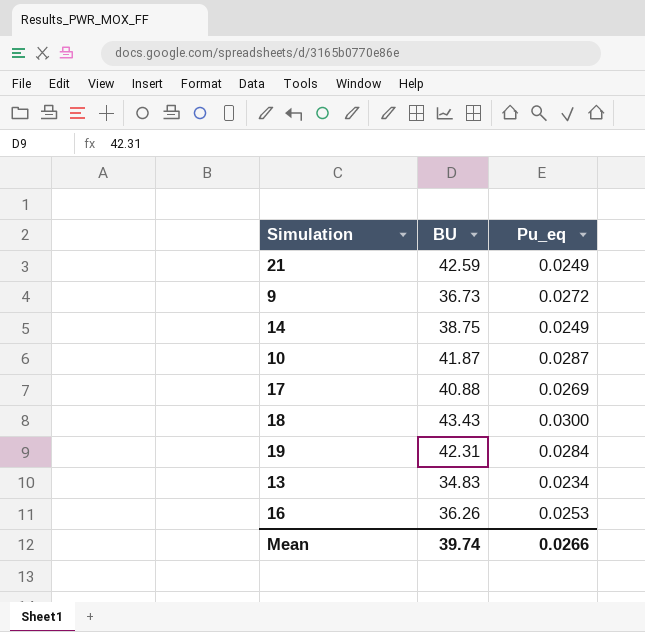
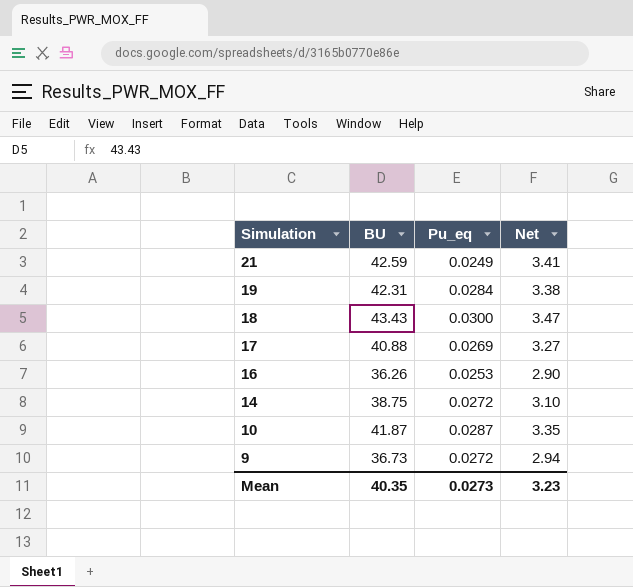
row order: none -> Simulation descending
column Net | formula: none -> [BU] * 0.08
row 13: 34.83 | 0.0234 -> none
14 | Pu_eq: 0.0249 -> 0.0272
Mean | BU: 39.74 -> 40.35
Mean | Pu_eq: 0.0266 -> 0.0273

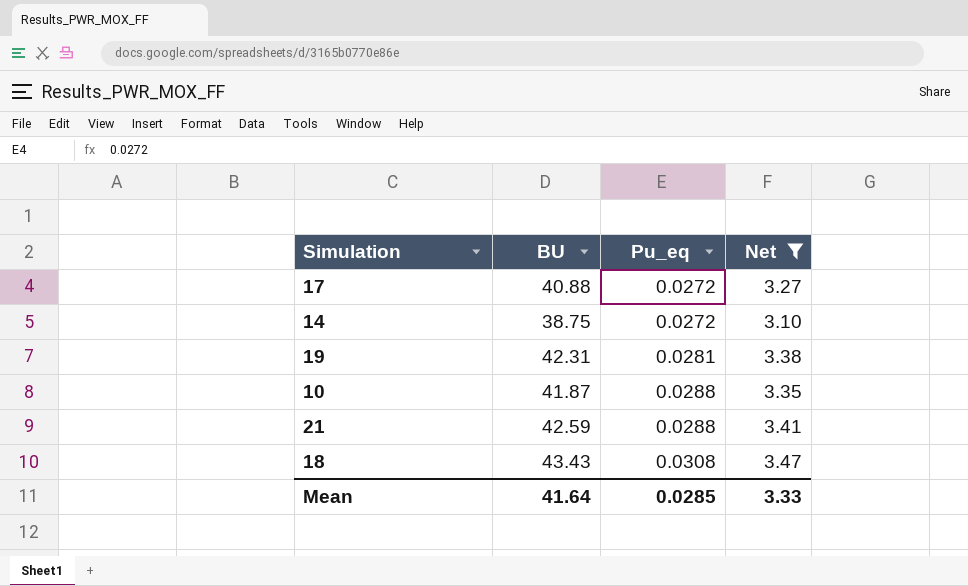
filter: none -> Net >= 3.10
row order: Simulation descending -> Pu_eq ascending
17 | Pu_eq: 0.0269 -> 0.0272
19 | Pu_eq: 0.0284 -> 0.0281
10 | Pu_eq: 0.0287 -> 0.0288
21 | Pu_eq: 0.0249 -> 0.0288
18 | Pu_eq: 0.0300 -> 0.0308
Mean | BU: 40.35 -> 41.64
Mean | Pu_eq: 0.0273 -> 0.0285
Mean | Net: 3.23 -> 3.33

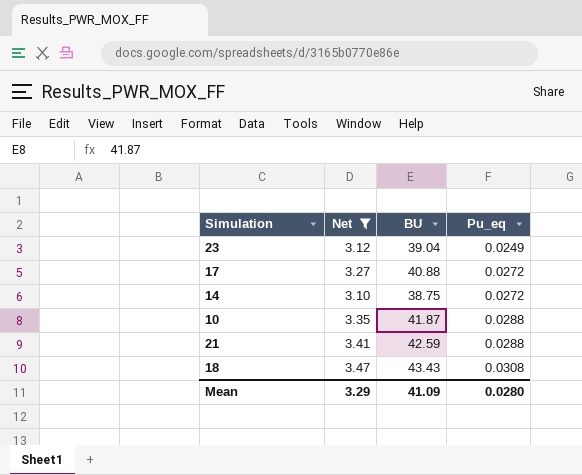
column Net | position: 4 -> 2
row 19: 42.31 | 0.0281 | 3.38 -> none
row 23: none -> 3.12 | 39.04 | 0.0249
Mean | Net: 3.33 -> 3.29
Mean | BU: 41.64 -> 41.09
Mean | Pu_eq: 0.0285 -> 0.0280

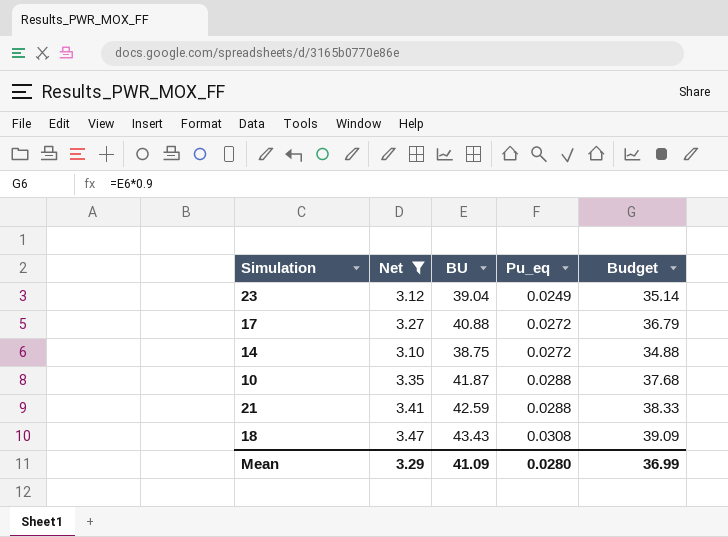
column Budget | formula: none -> [BU] * 0.9

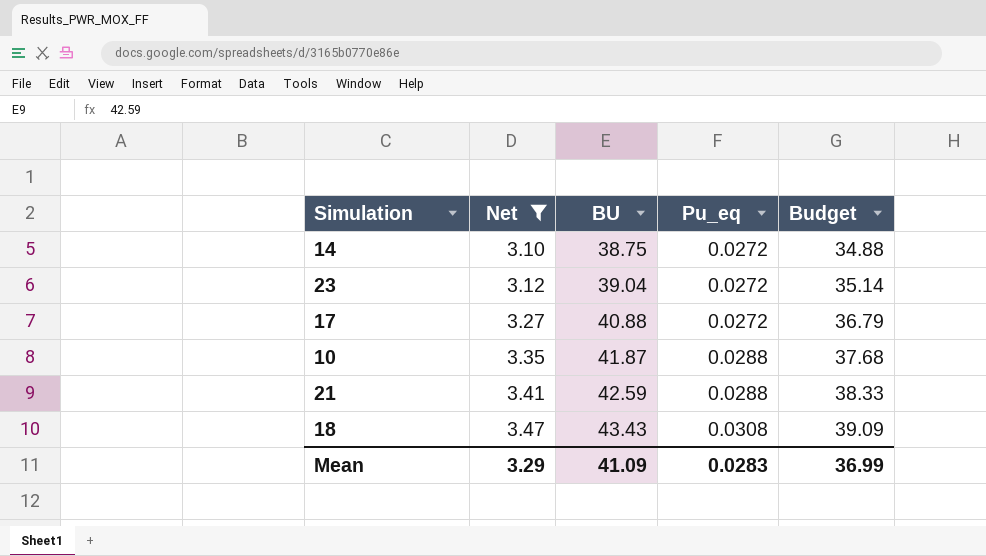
row order: Pu_eq ascending -> Net ascending
23 | Pu_eq: 0.0249 -> 0.0272
Mean | Pu_eq: 0.0280 -> 0.0283

